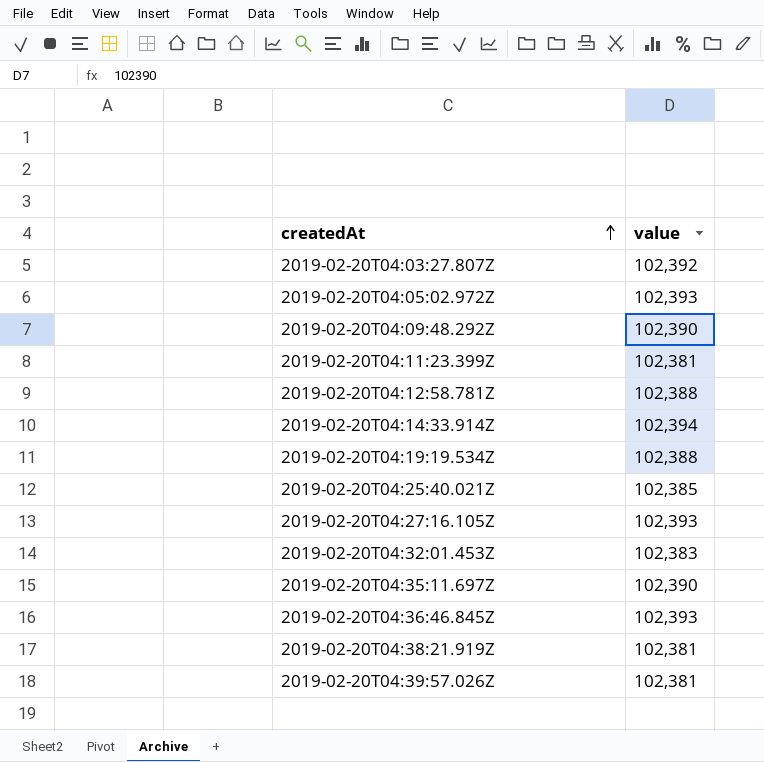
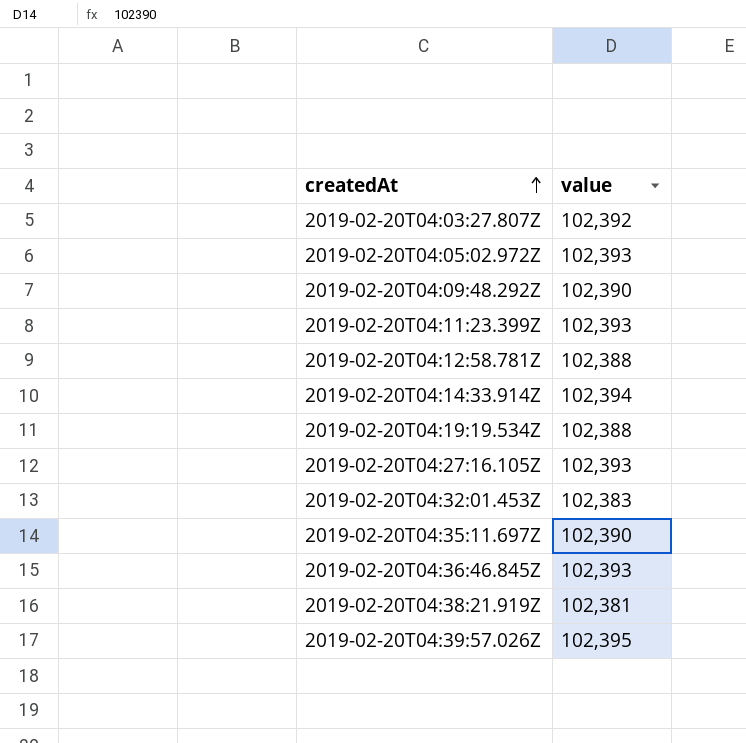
row 2019-02-20T04:25:40.021Z: 102,385 -> none
2019-02-20T04:11:23.399Z | value: 102,381 -> 102,393
2019-02-20T04:39:57.026Z | value: 102,381 -> 102,395

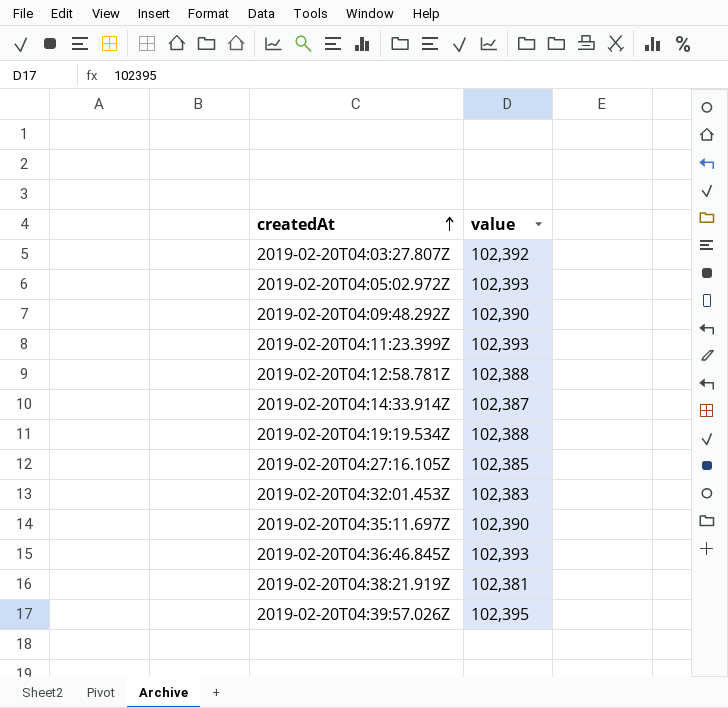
2019-02-20T04:14:33.914Z | value: 102,394 -> 102,387
2019-02-20T04:27:16.105Z | value: 102,393 -> 102,385

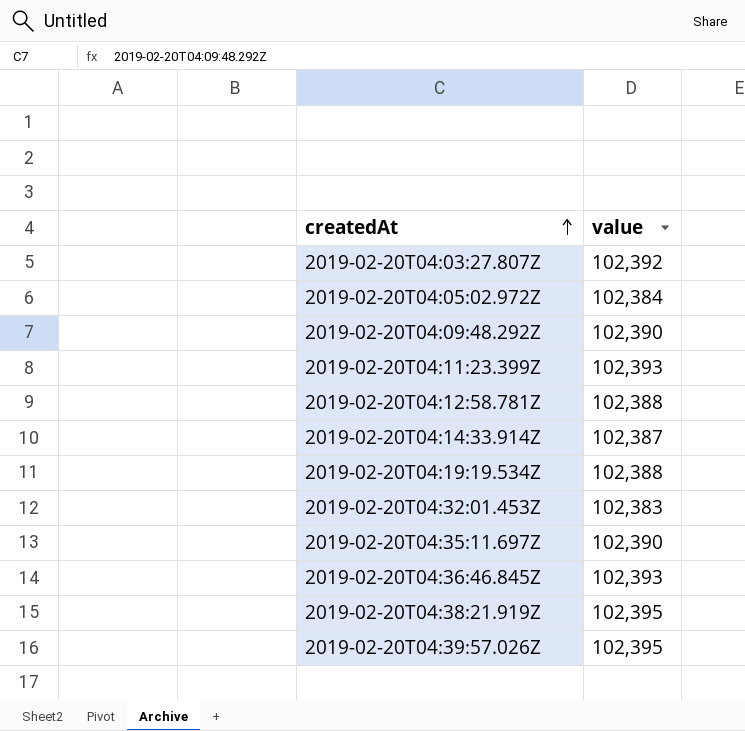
row 2019-02-20T04:27:16.105Z: 102,385 -> none
2019-02-20T04:05:02.972Z | value: 102,393 -> 102,384
2019-02-20T04:38:21.919Z | value: 102,381 -> 102,395

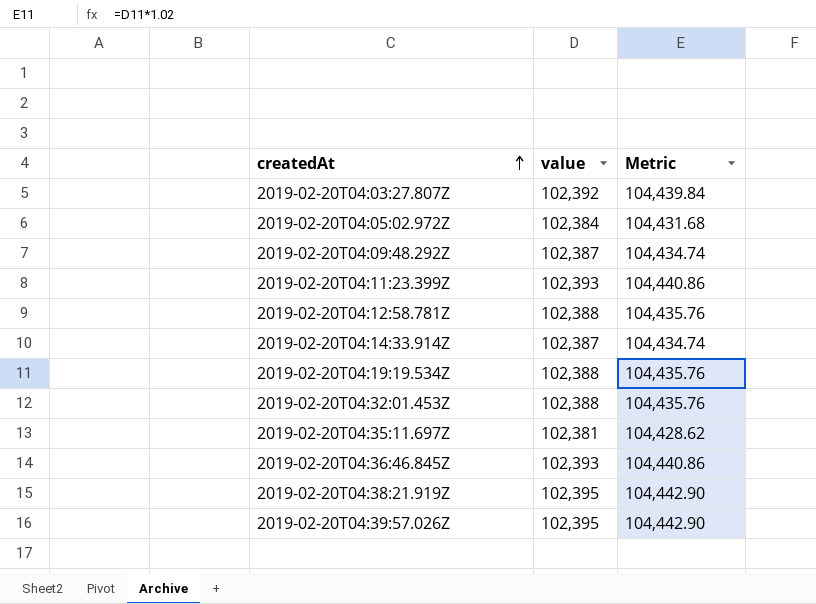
column Metric | formula: none -> [value] * 1.02
2019-02-20T04:09:48.292Z | value: 102,390 -> 102,387
2019-02-20T04:32:01.453Z | value: 102,383 -> 102,388
2019-02-20T04:35:11.697Z | value: 102,390 -> 102,381

